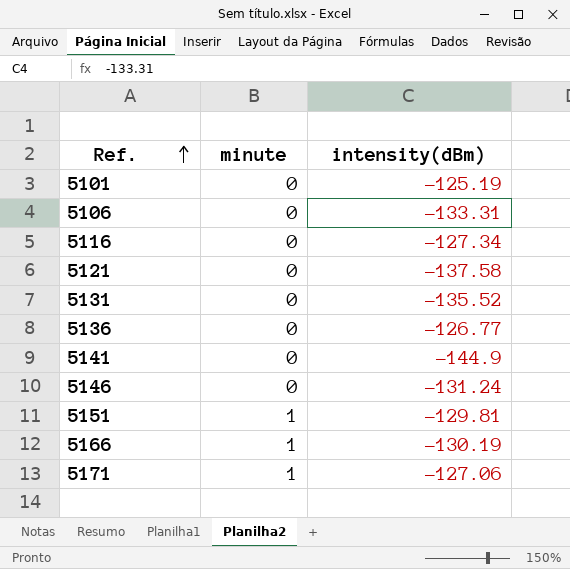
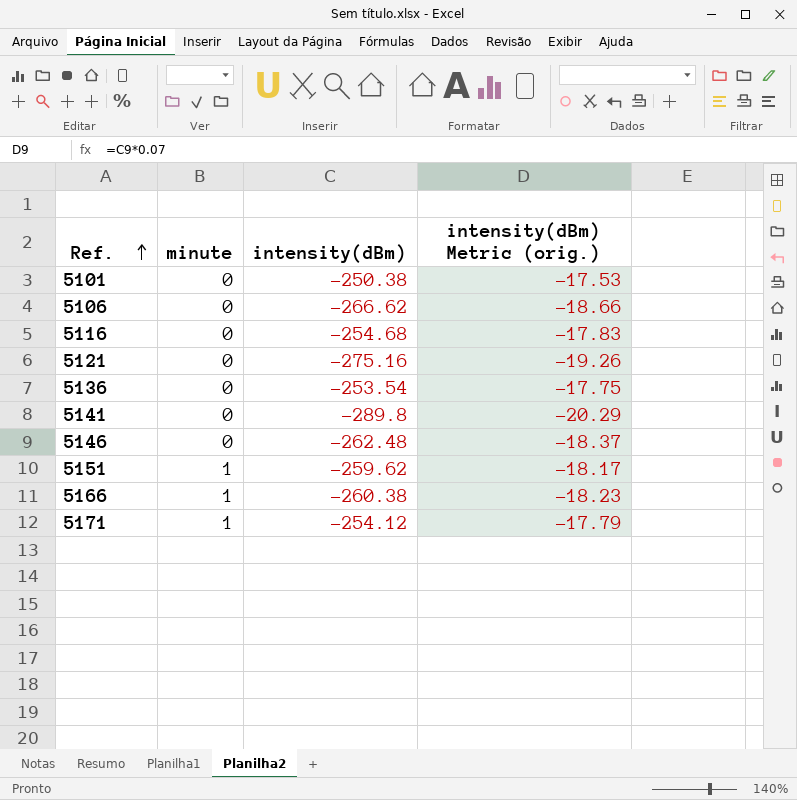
column intensity(dBm) Metric (orig.) | formula: none -> [intensity(dBm)] * 0.07
row 5131: 0 | -135.52 -> none
5101 | intensity(dBm): -125.19 -> -250.38
5106 | intensity(dBm): -133.31 -> -266.62
5116 | intensity(dBm): -127.34 -> -254.68
5121 | intensity(dBm): -137.58 -> -275.16
5136 | intensity(dBm): -126.77 -> -253.54
5141 | intensity(dBm): -144.9 -> -289.8
5146 | intensity(dBm): -131.24 -> -262.48
5151 | intensity(dBm): -129.81 -> -259.62
5166 | intensity(dBm): -130.19 -> -260.38
5171 | intensity(dBm): -127.06 -> -254.12

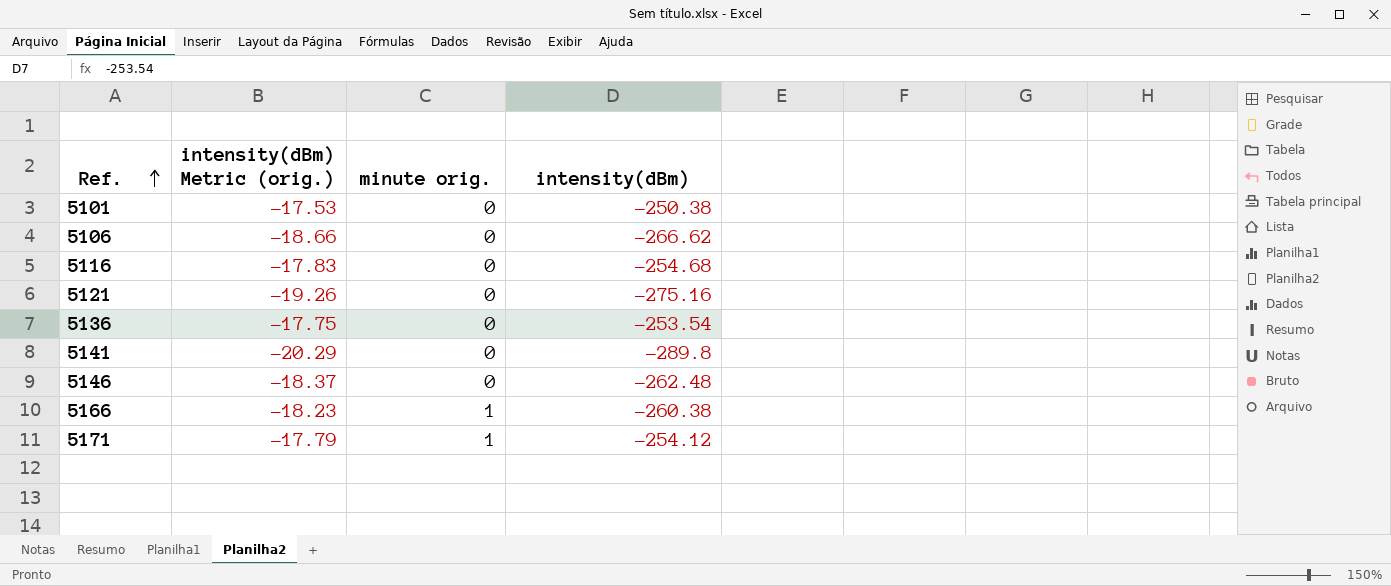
column intensity(dBm) Metric (orig.) | position: 4 -> 2
column name: minute -> minute orig.
row 5151: 1 | -259.62 | -18.17 -> none

